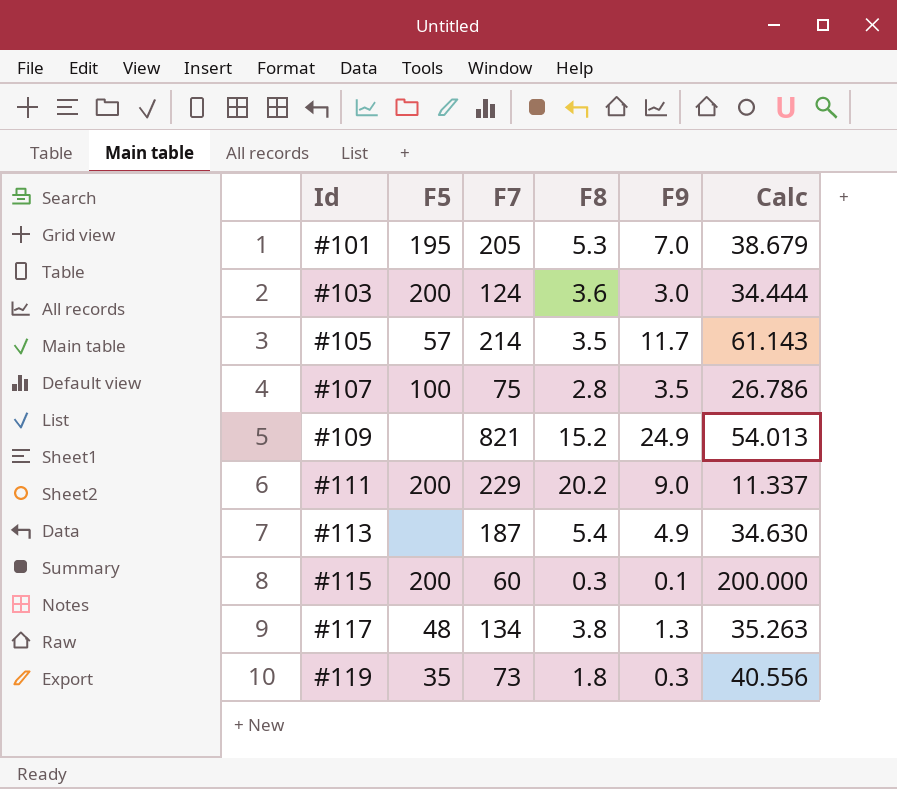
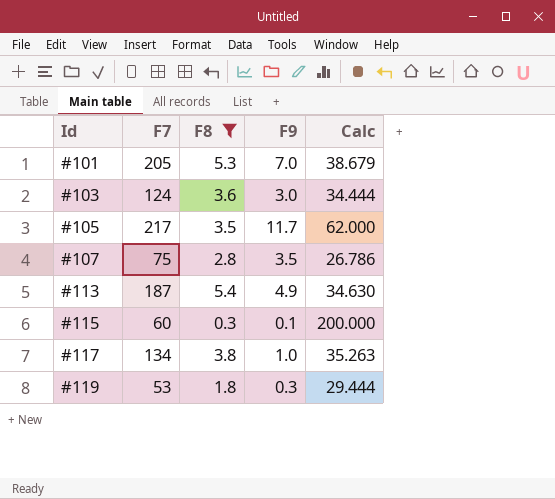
filter: none -> F8 <= 5.4
column F5 | position: 2 -> none
#105 | F7: 214 -> 217
#105 | Calc: 61.143 -> 62.000
#117 | F9: 1.3 -> 1.0
#119 | F7: 73 -> 53
#119 | Calc: 40.556 -> 29.444

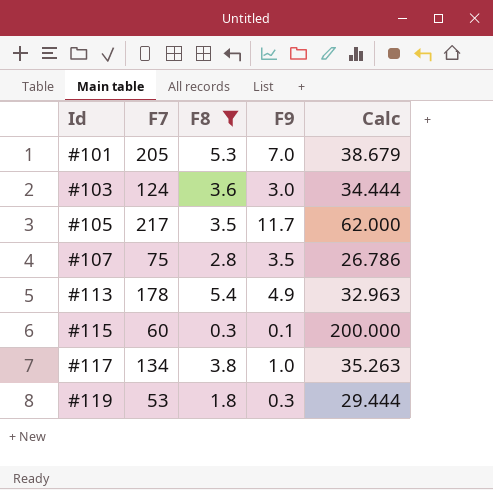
#113 | F7: 187 -> 178
#113 | Calc: 34.630 -> 32.963

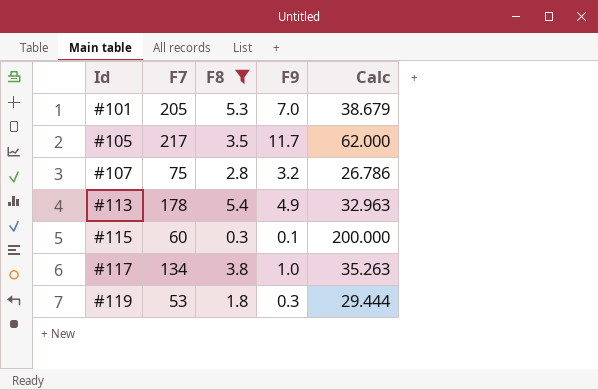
row #103: 124 | 3.6 | 3.0 | 34.444 -> none
#107 | F9: 3.5 -> 3.2

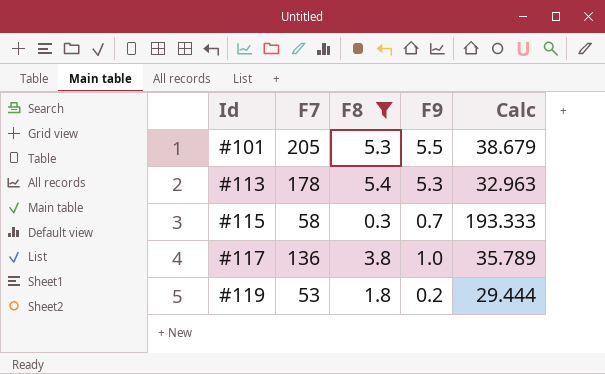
row #105: 217 | 3.5 | 11.7 | 62.000 -> none
row #107: 75 | 2.8 | 3.2 | 26.786 -> none
#101 | F9: 7.0 -> 5.5
#113 | F9: 4.9 -> 5.3
#115 | F7: 60 -> 58
#115 | F9: 0.1 -> 0.7
#115 | Calc: 200.000 -> 193.333
#117 | F7: 134 -> 136
#117 | Calc: 35.263 -> 35.789
#119 | F9: 0.3 -> 0.2

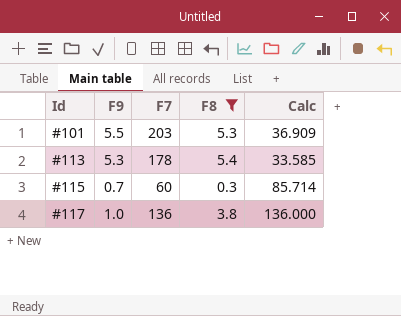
column F9 | position: 4 -> 2
column Calc | formula: [F7] / [F8] -> [F7] / [F9]
row #119: 53 | 1.8 | 0.2 | 29.444 -> none
#101 | F7: 205 -> 203
#115 | F7: 58 -> 60

